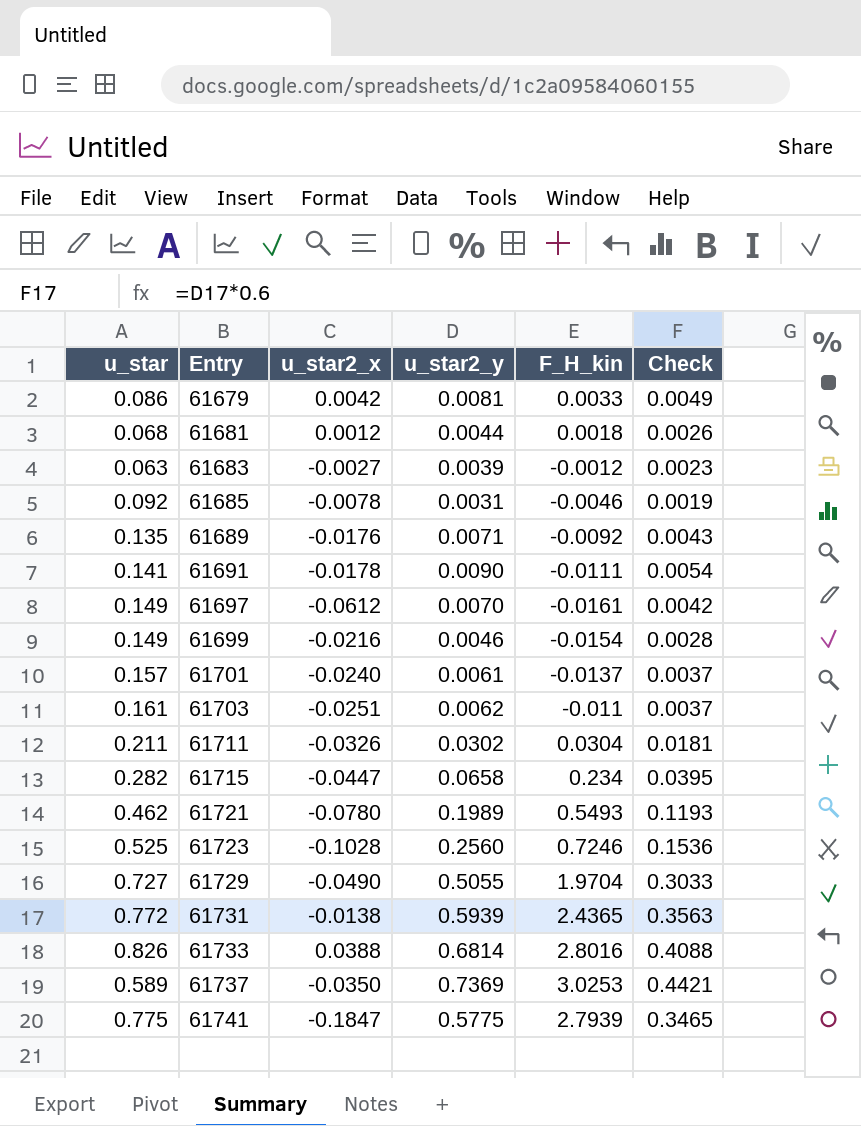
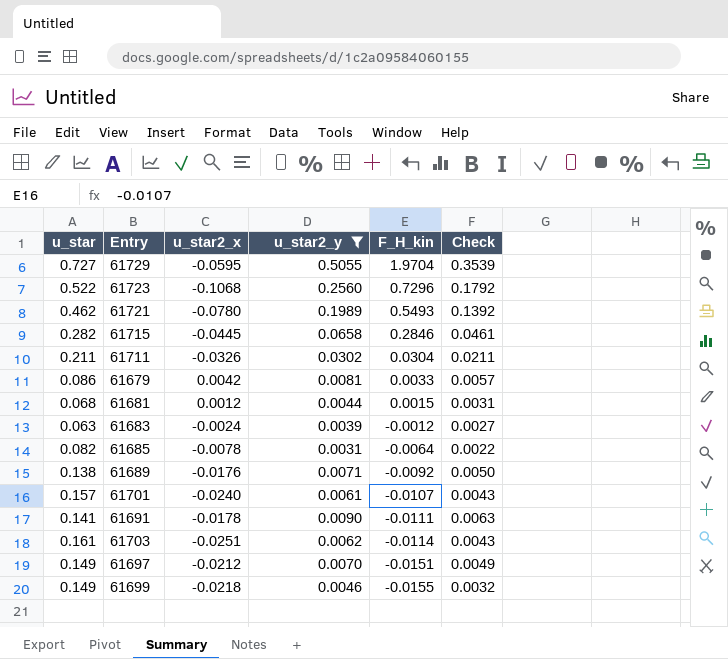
filter: none -> u_star2_y <= 0.5055
row order: Entry ascending -> F_H_kin descending
column Check | formula: [u_star2_y] * 0.6 -> [u_star2_y] * 0.7
61729 | u_star2_x: -0.0490 -> -0.0595
61723 | u_star: 0.525 -> 0.522
61723 | u_star2_x: -0.1028 -> -0.1068
61723 | F_H_kin: 0.7246 -> 0.7296
61715 | u_star2_x: -0.0447 -> -0.0445
61715 | F_H_kin: 0.234 -> 0.2846
61681 | F_H_kin: 0.0018 -> 0.0015
61683 | u_star2_x: -0.0027 -> -0.0024
61685 | u_star: 0.092 -> 0.082
61685 | F_H_kin: -0.0046 -> -0.0064
61689 | u_star: 0.135 -> 0.138
61701 | F_H_kin: -0.0137 -> -0.0107
61703 | F_H_kin: -0.011 -> -0.0114
61697 | u_star2_x: -0.0612 -> -0.0212
61697 | F_H_kin: -0.0161 -> -0.0151
61699 | u_star2_x: -0.0216 -> -0.0218
61699 | F_H_kin: -0.0154 -> -0.0155

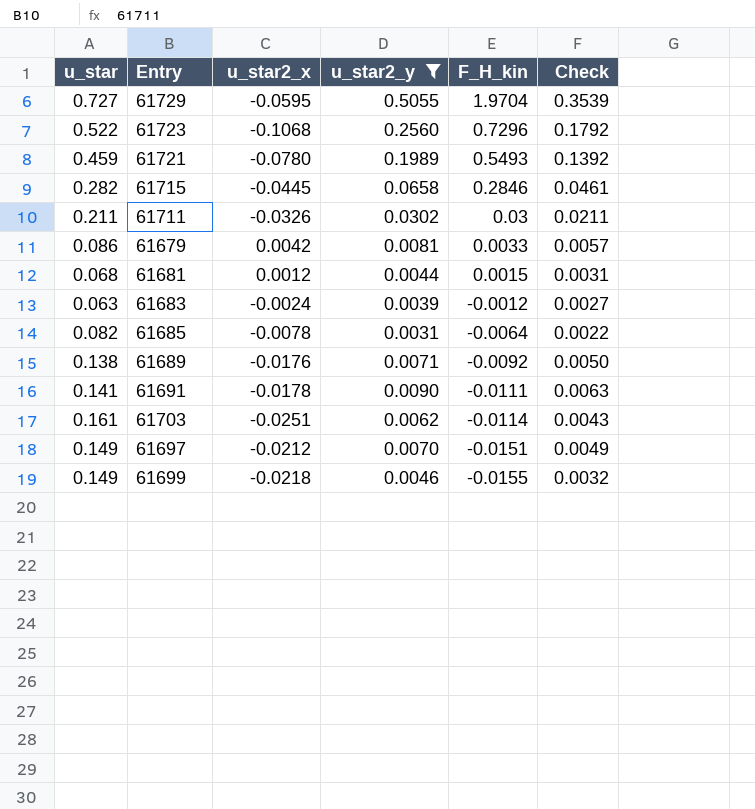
row 61701: 0.157 | -0.0240 | 0.0061 | -0.0107 | 0.0043 -> none
61721 | u_star: 0.462 -> 0.459
61711 | F_H_kin: 0.0304 -> 0.03

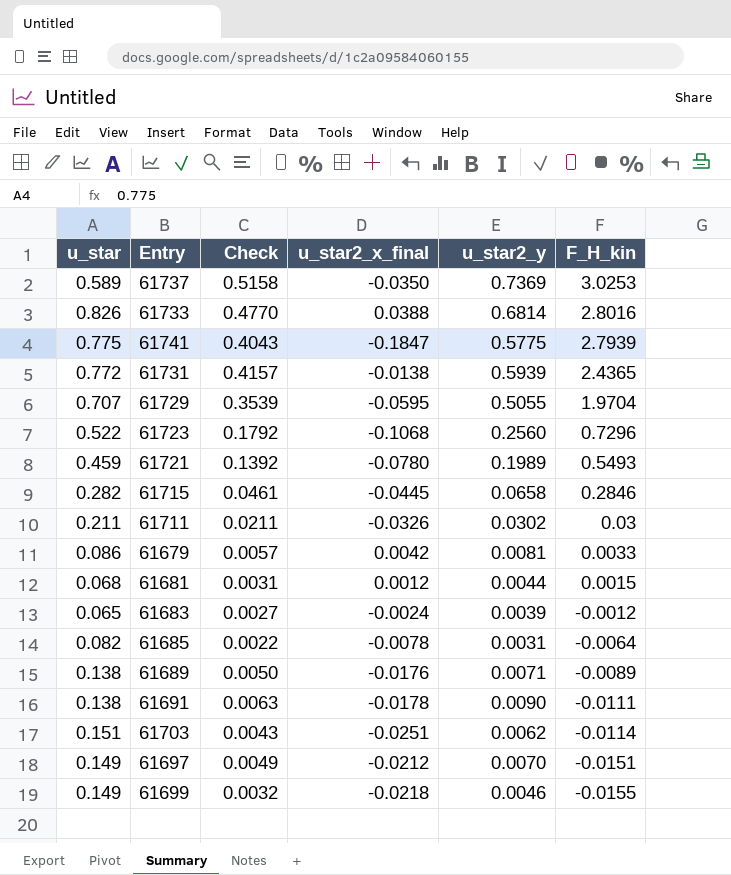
filter: u_star2_y <= 0.5055 -> none
column Check | position: 6 -> 3
column name: u_star2_x -> u_star2_x_final
61729 | u_star: 0.727 -> 0.707
61683 | u_star: 0.063 -> 0.065
61689 | F_H_kin: -0.0092 -> -0.0089
61691 | u_star: 0.141 -> 0.138
61703 | u_star: 0.161 -> 0.151

